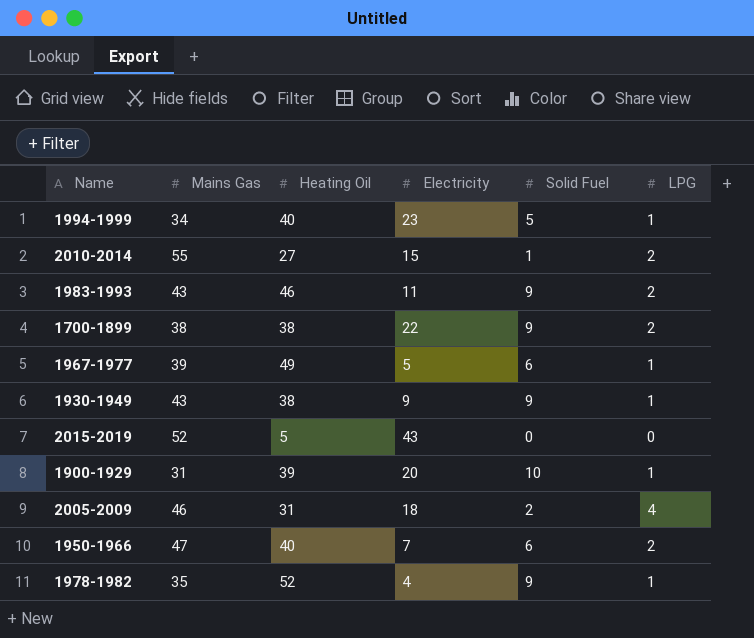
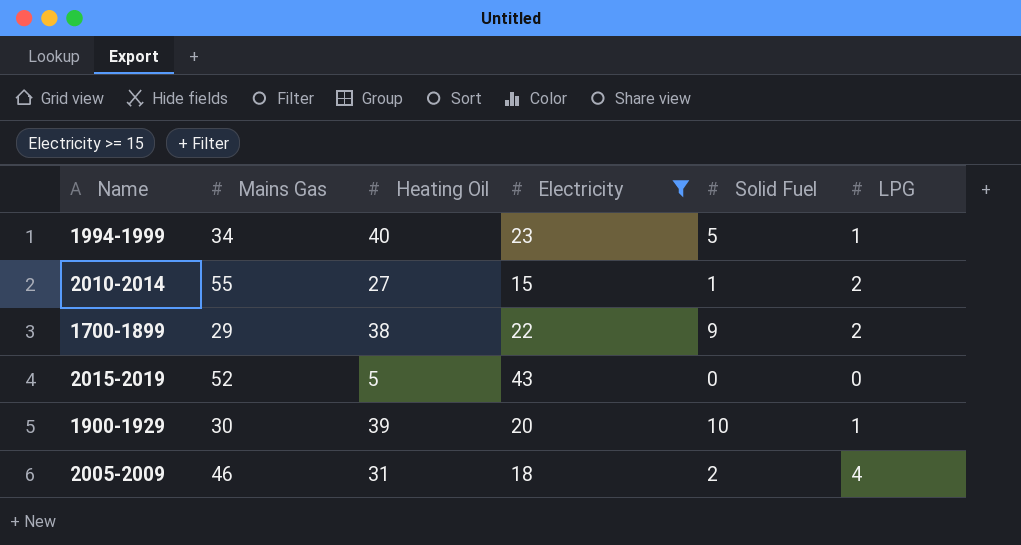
filter: none -> Electricity >= 15
1700-1899 | Mains Gas: 38 -> 29
1900-1929 | Mains Gas: 31 -> 30

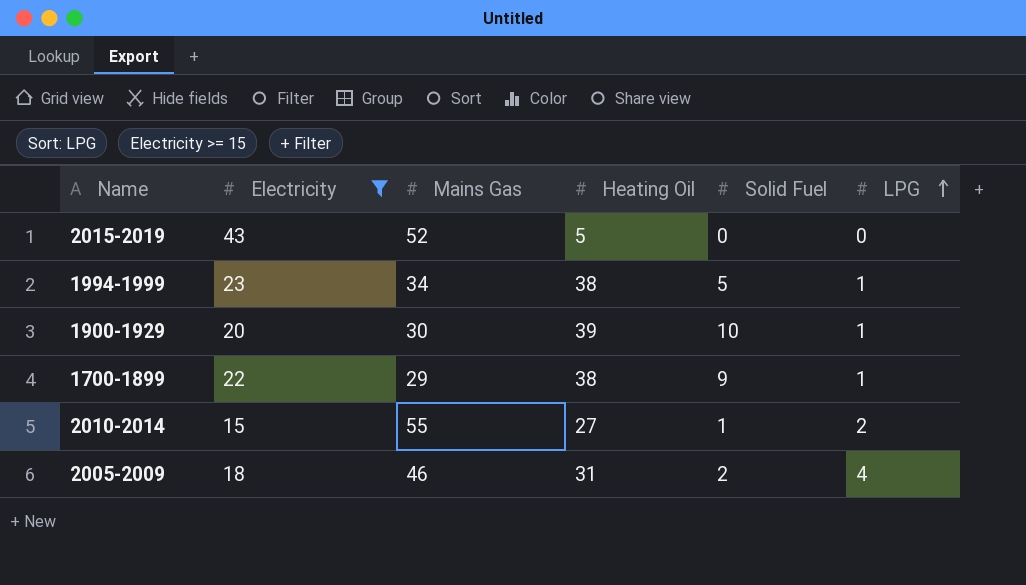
row order: none -> LPG ascending
column Electricity | position: 4 -> 2
1994-1999 | Heating Oil: 40 -> 38
1700-1899 | LPG: 2 -> 1

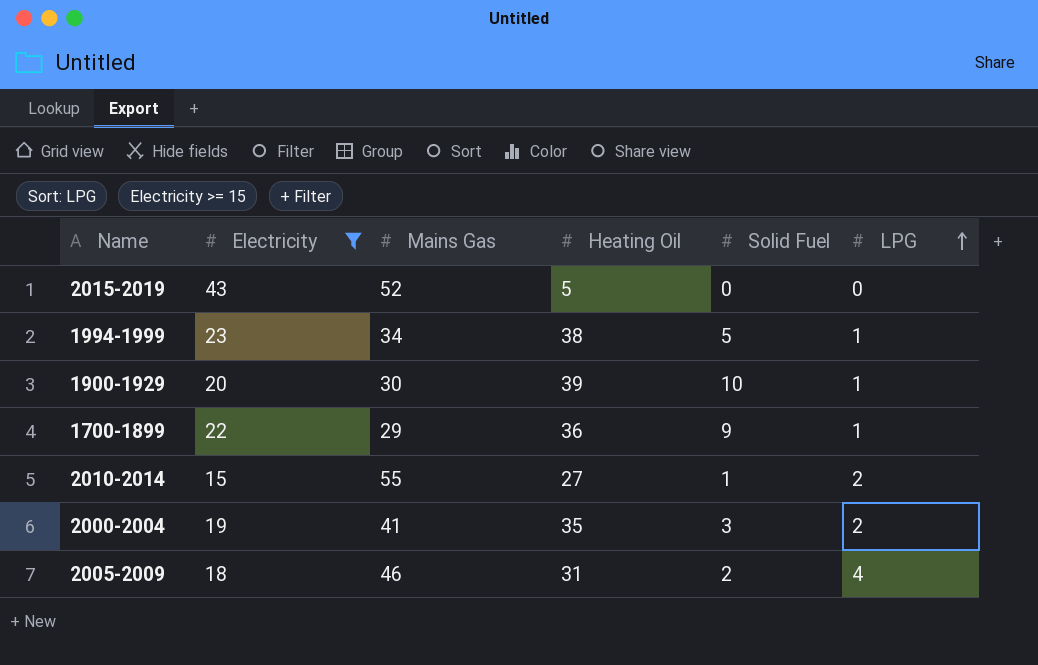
1700-1899 | Heating Oil: 38 -> 36
row 2000-2004: none -> 19 | 41 | 35 | 3 | 2

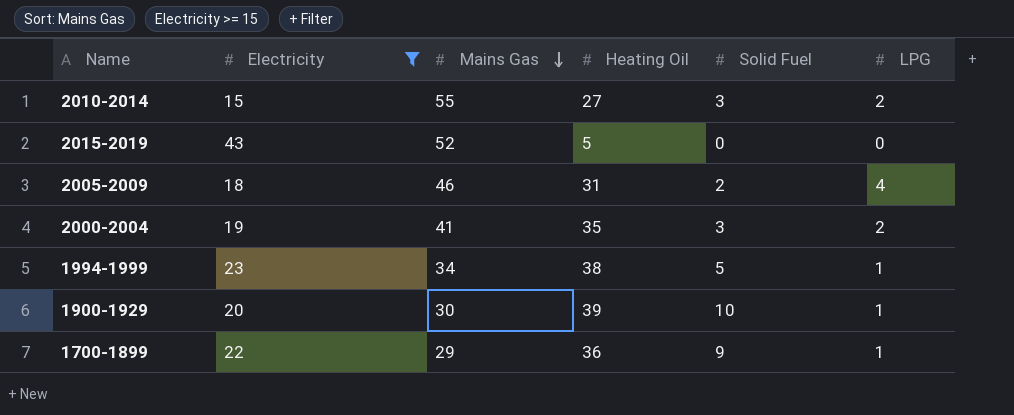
row order: LPG ascending -> Mains Gas descending
2010-2014 | Solid Fuel: 1 -> 3

